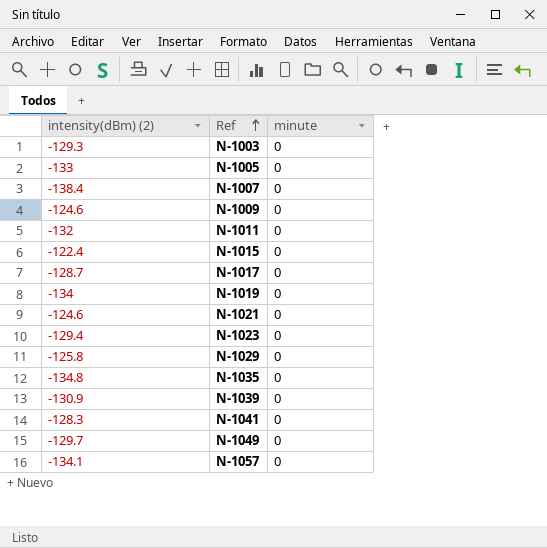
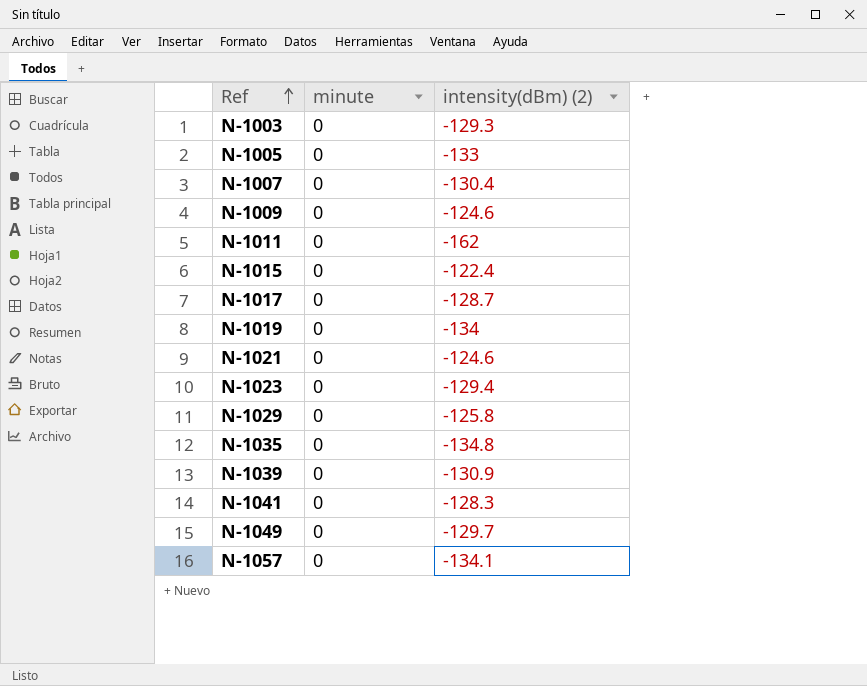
column intensity(dBm) (2) | position: 1 -> 3
N-1007 | intensity(dBm) (2): -138.4 -> -130.4
N-1011 | intensity(dBm) (2): -132 -> -162

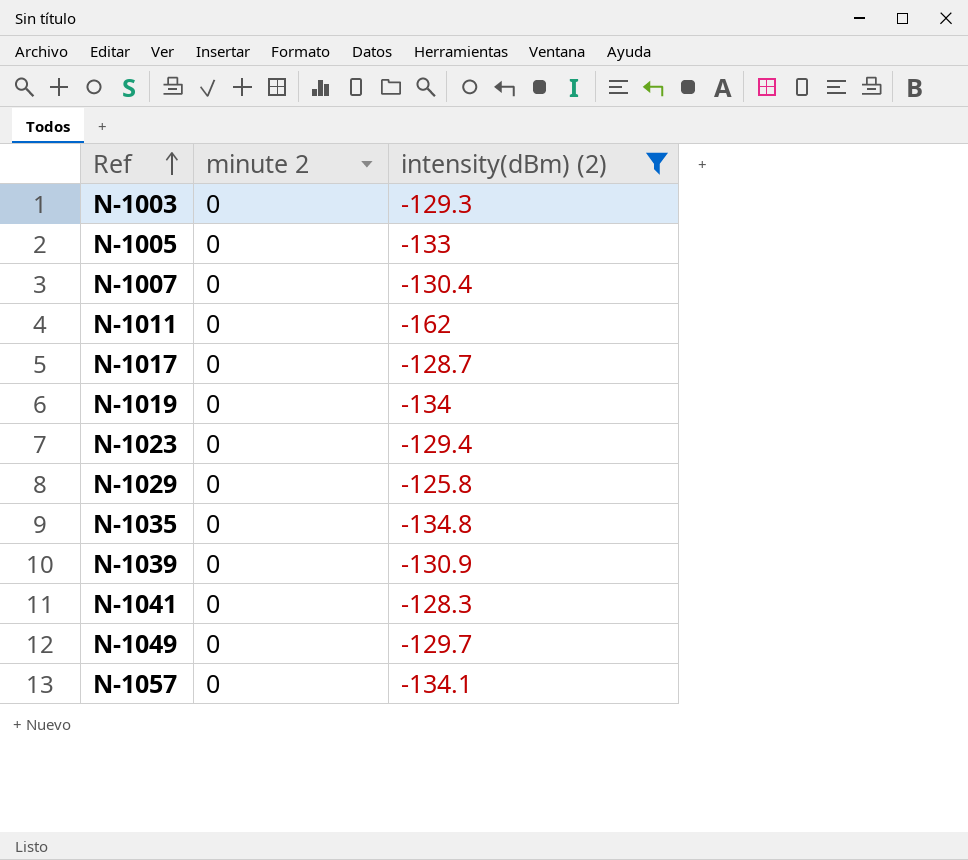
filter: none -> intensity(dBm) (2) <= -125.8
column name: minute -> minute 2

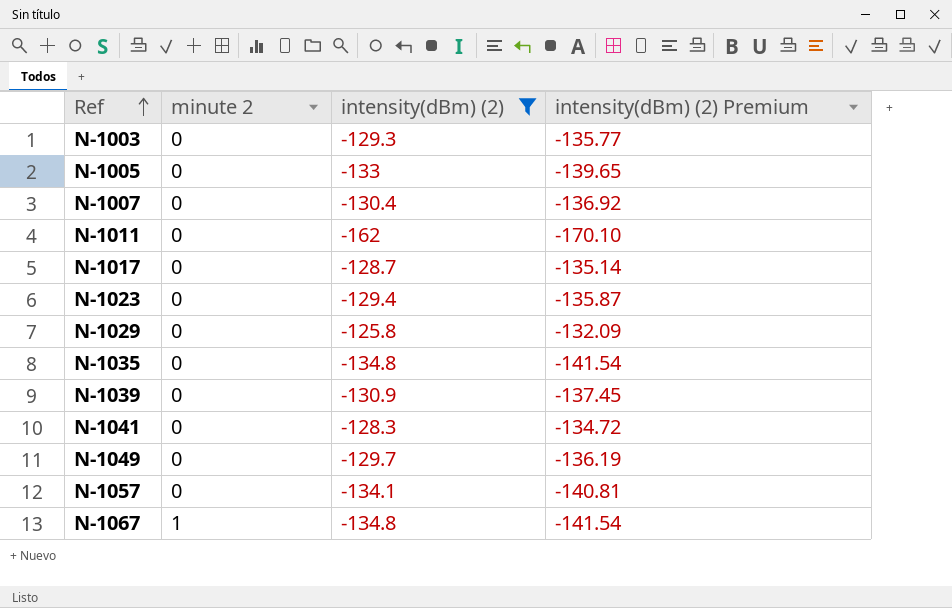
column intensity(dBm) (2) Premium | formula: none -> [intensity(dBm) (2)] * 1.05
row N-1019: 0 | -134 -> none
row N-1067: none -> 1 | -134.8 | -141.54

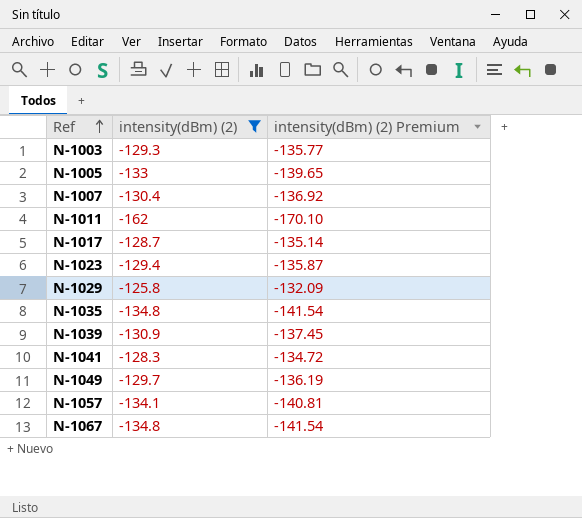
column minute 2 | position: 2 -> none

